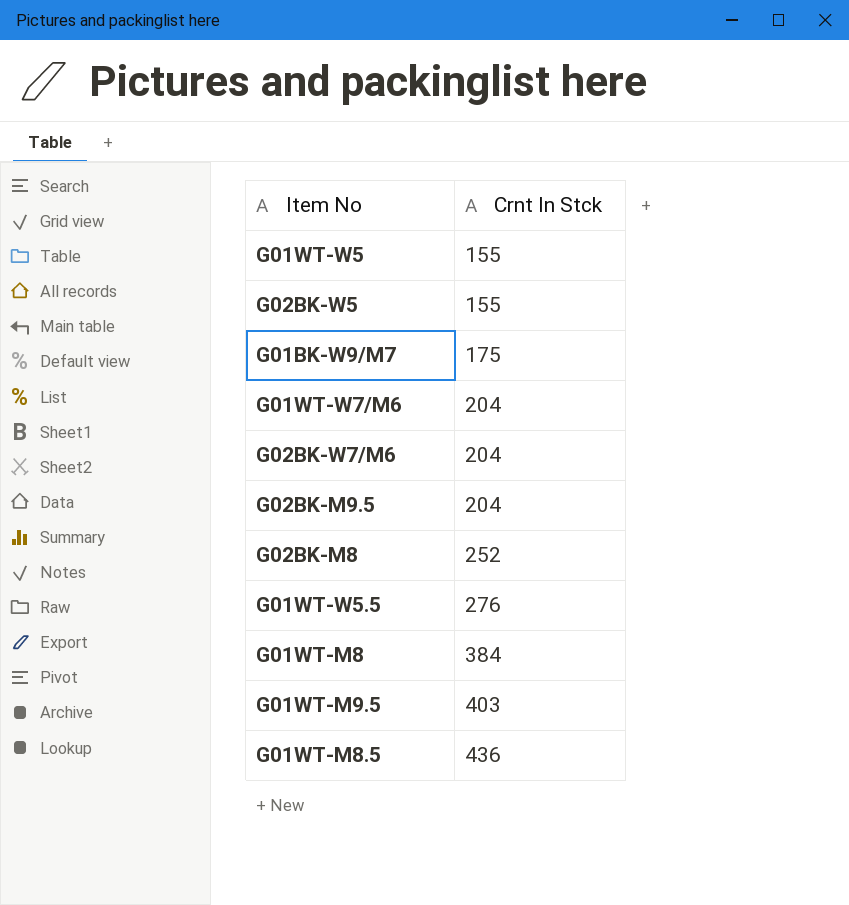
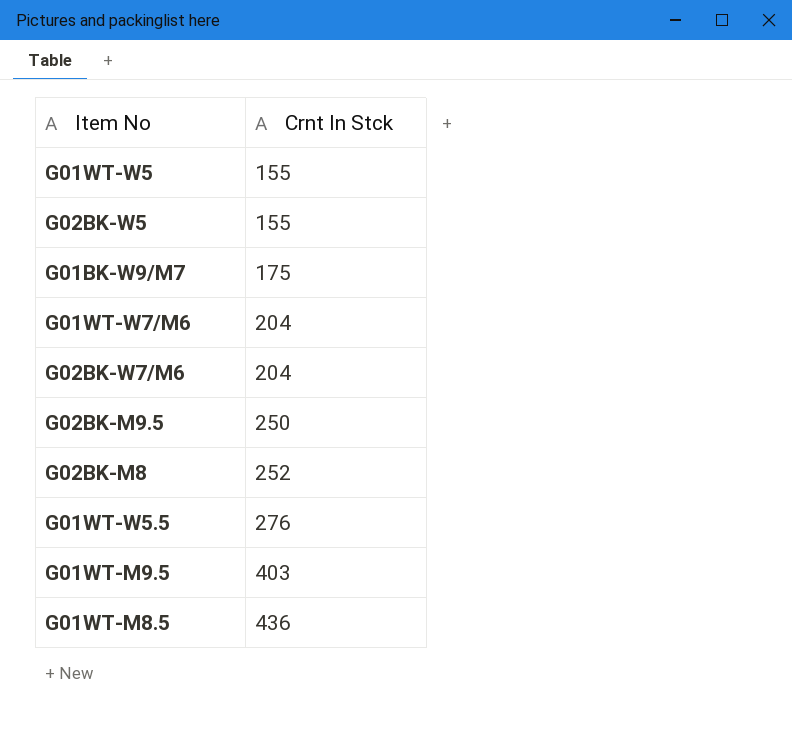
row G01WT-M8: 384 -> none
G02BK-M9.5 | Crnt In Stck: 204 -> 250

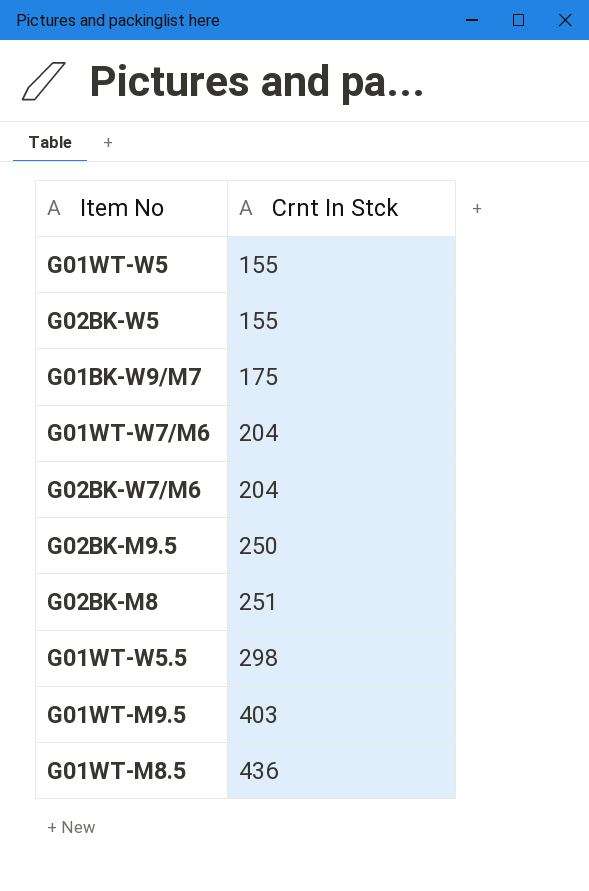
G02BK-M8 | Crnt In Stck: 252 -> 251
G01WT-W5.5 | Crnt In Stck: 276 -> 298

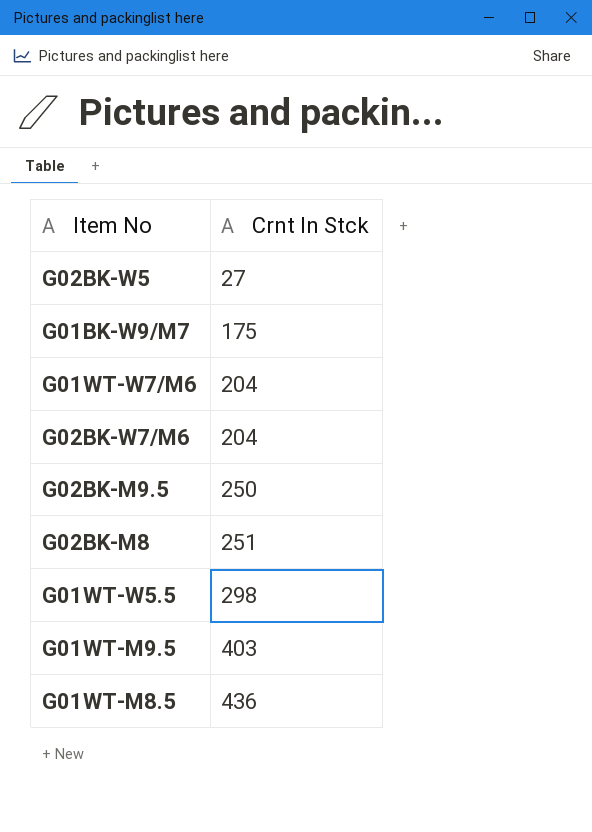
row G01WT-W5: 155 -> none
G02BK-W5 | Crnt In Stck: 155 -> 27

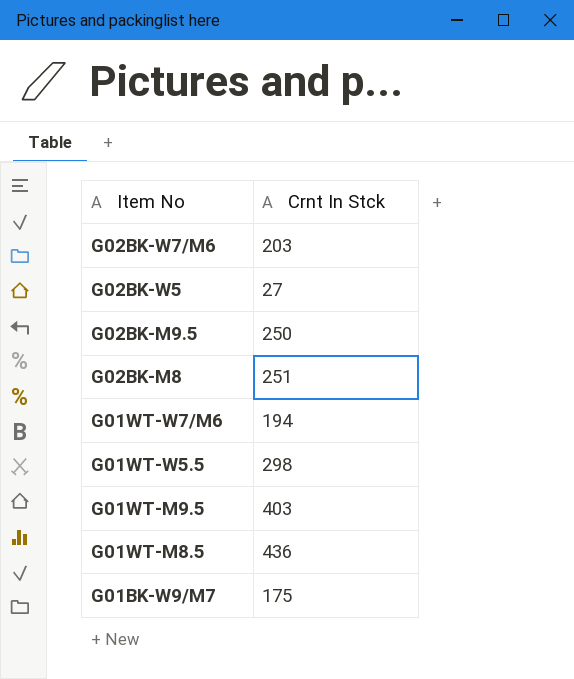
row order: Crnt In Stck ascending -> Item No descending
G02BK-W7/M6 | Crnt In Stck: 204 -> 203
G01WT-W7/M6 | Crnt In Stck: 204 -> 194

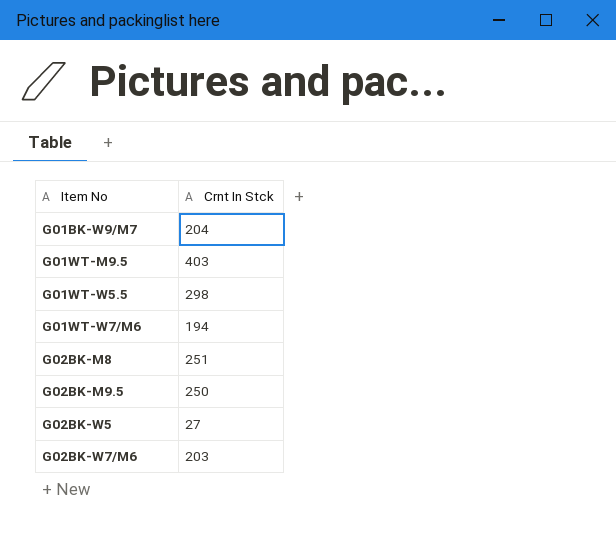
row order: Item No descending -> Item No ascending
row G01WT-M8.5: 436 -> none
G01BK-W9/M7 | Crnt In Stck: 175 -> 204

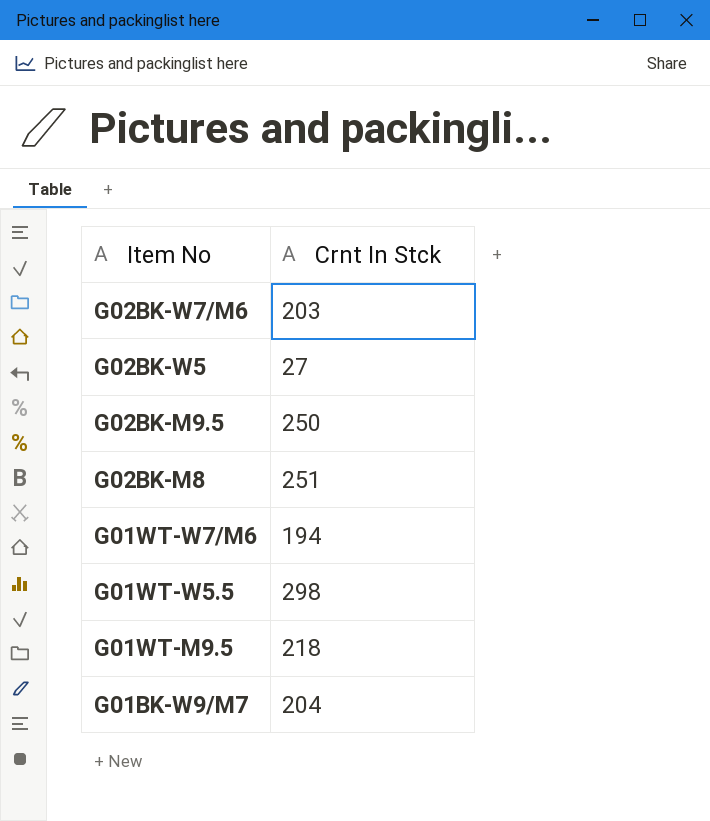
row order: Item No ascending -> Item No descending
G01WT-M9.5 | Crnt In Stck: 403 -> 218

